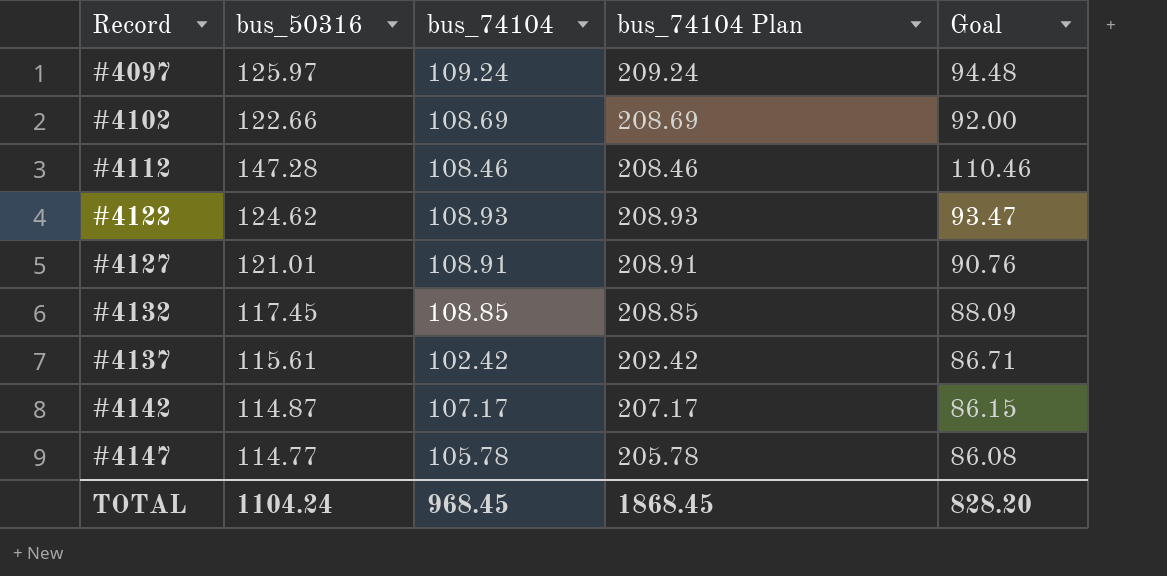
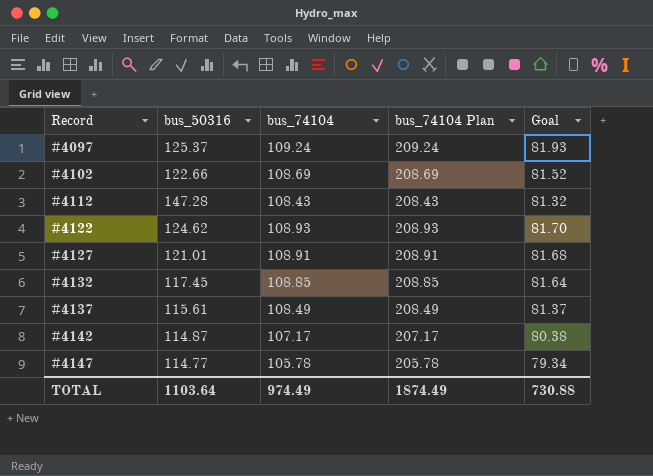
column Goal | formula: [bus_50316] * 0.75 -> [bus_74104] * 0.75
#4097 | bus_50316: 125.97 -> 125.37
#4112 | bus_74104: 108.46 -> 108.43
#4112 | bus_74104 Plan: 208.46 -> 208.43
#4137 | bus_74104: 102.42 -> 108.49
#4137 | bus_74104 Plan: 202.42 -> 208.49
TOTAL | bus_50316: 1104.24 -> 1103.64
TOTAL | bus_74104: 968.45 -> 974.49
TOTAL | bus_74104 Plan: 1868.45 -> 1874.49
TOTAL | Goal: 828.20 -> 730.88

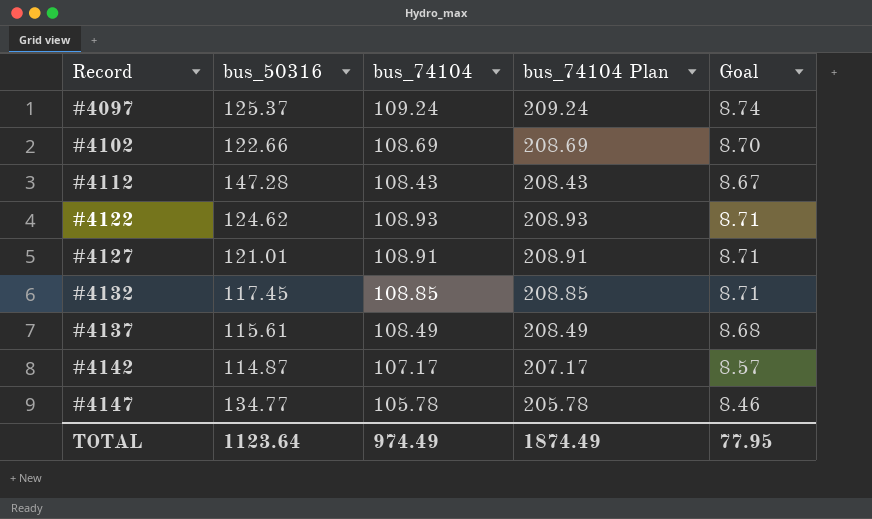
column Goal | formula: [bus_74104] * 0.75 -> [bus_74104] * 0.08
#4147 | bus_50316: 114.77 -> 134.77
TOTAL | bus_50316: 1103.64 -> 1123.64
TOTAL | Goal: 730.88 -> 77.95

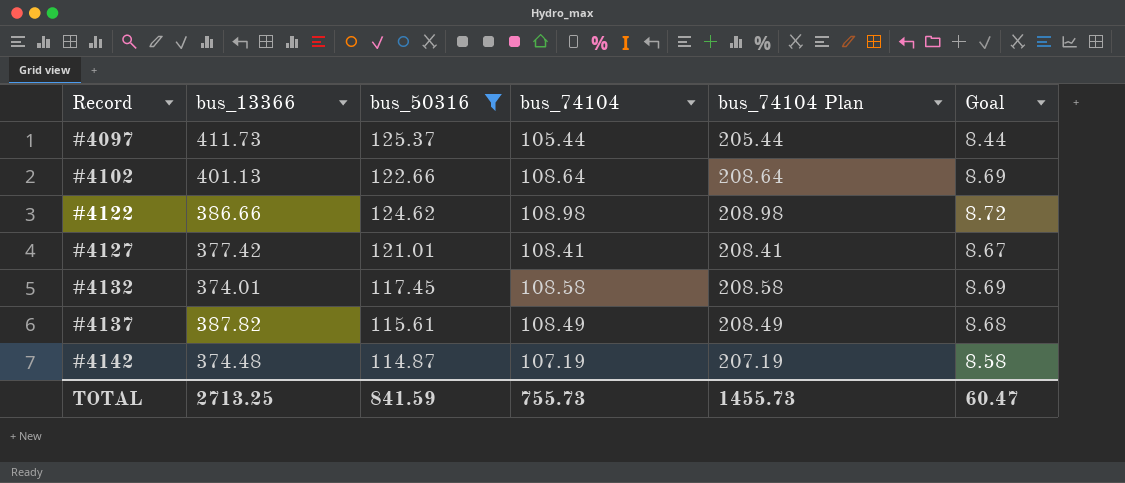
filter: none -> bus_50316 <= 125.37
column bus_13366 | position: none -> 2
#4097 | bus_74104: 109.24 -> 105.44
#4097 | bus_74104 Plan: 209.24 -> 205.44
#4097 | Goal: 8.74 -> 8.44
#4102 | bus_74104: 108.69 -> 108.64
#4102 | bus_74104 Plan: 208.69 -> 208.64
#4102 | Goal: 8.70 -> 8.69
#4122 | bus_74104: 108.93 -> 108.98
#4122 | bus_74104 Plan: 208.93 -> 208.98
#4122 | Goal: 8.71 -> 8.72
#4127 | bus_74104: 108.91 -> 108.41
#4127 | bus_74104 Plan: 208.91 -> 208.41
#4127 | Goal: 8.71 -> 8.67
#4132 | bus_74104: 108.85 -> 108.58
#4132 | bus_74104 Plan: 208.85 -> 208.58
#4132 | Goal: 8.71 -> 8.69
#4142 | bus_74104: 107.17 -> 107.19
#4142 | bus_74104 Plan: 207.17 -> 207.19
#4142 | Goal: 8.57 -> 8.58
TOTAL | bus_50316: 1123.64 -> 841.59
TOTAL | bus_74104: 974.49 -> 755.73
TOTAL | bus_74104 Plan: 1874.49 -> 1455.73
TOTAL | Goal: 77.95 -> 60.47

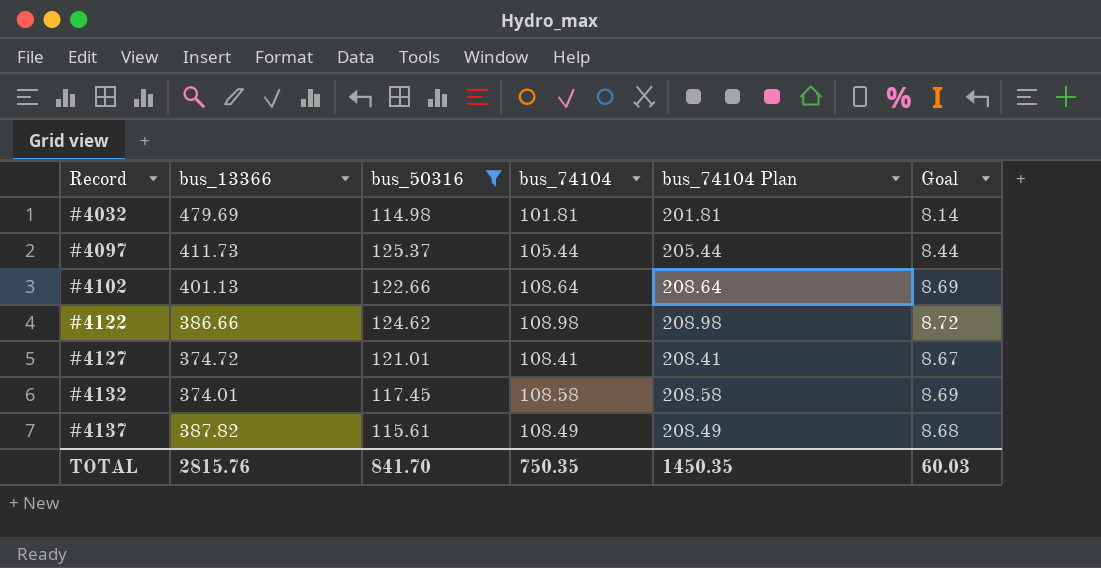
row #4142: 374.48 | 114.87 | 107.19 | 207.19 | 8.58 -> none
row #4032: none -> 479.69 | 114.98 | 101.81 | 201.81 | 8.14
#4127 | bus_13366: 377.42 -> 374.72
TOTAL | bus_13366: 2713.25 -> 2815.76
TOTAL | bus_50316: 841.59 -> 841.70
TOTAL | bus_74104: 755.73 -> 750.35
TOTAL | bus_74104 Plan: 1455.73 -> 1450.35
TOTAL | Goal: 60.47 -> 60.03

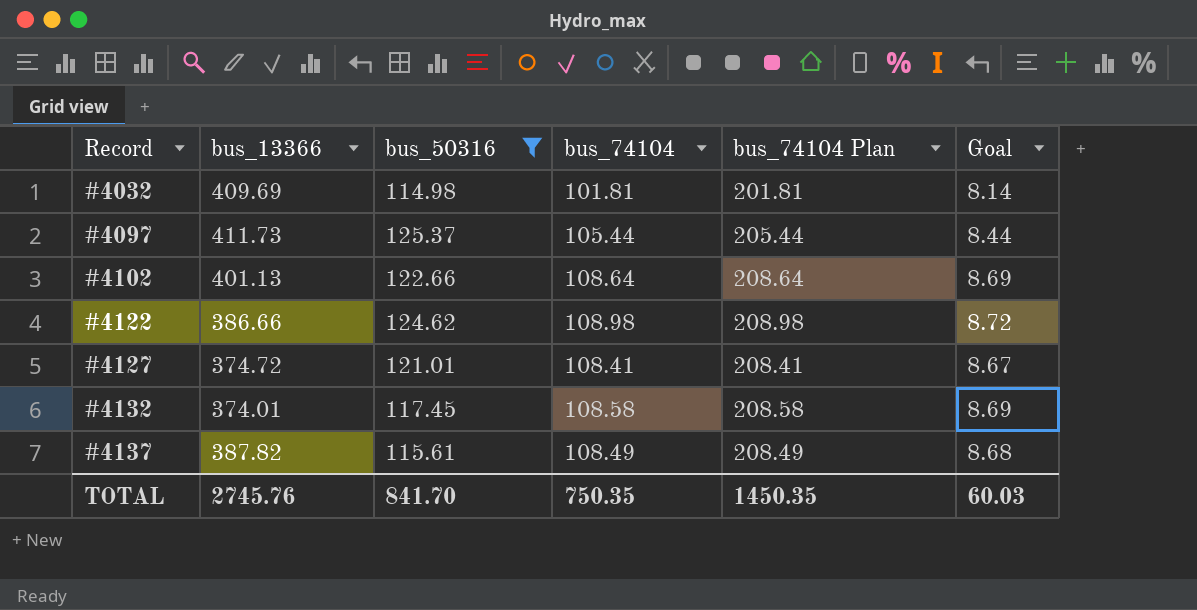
#4032 | bus_13366: 479.69 -> 409.69
TOTAL | bus_13366: 2815.76 -> 2745.76

